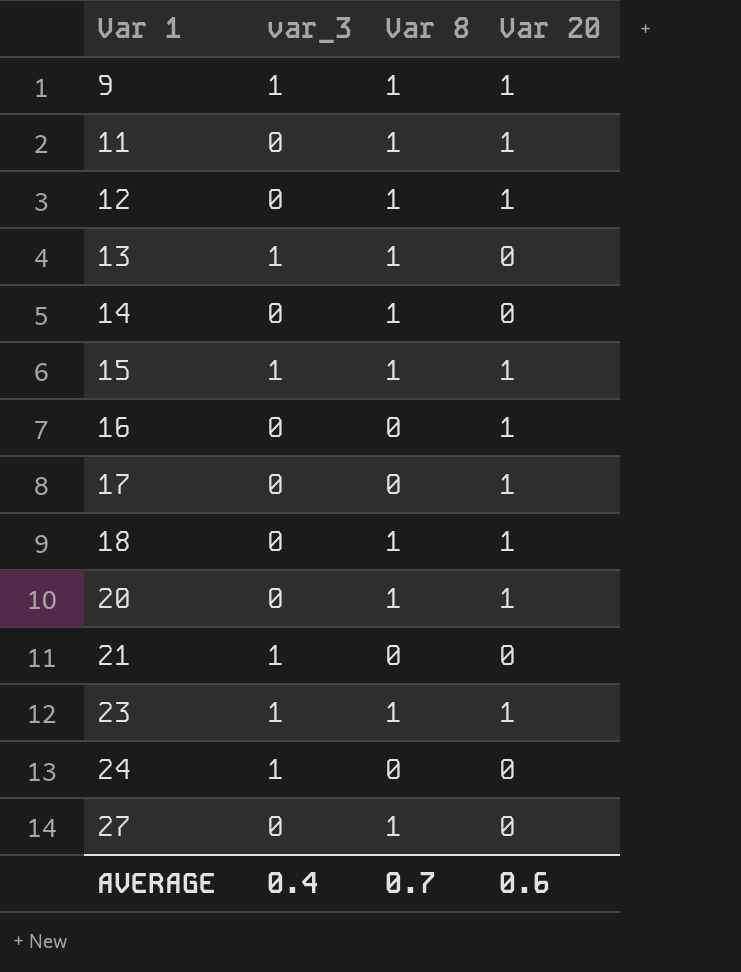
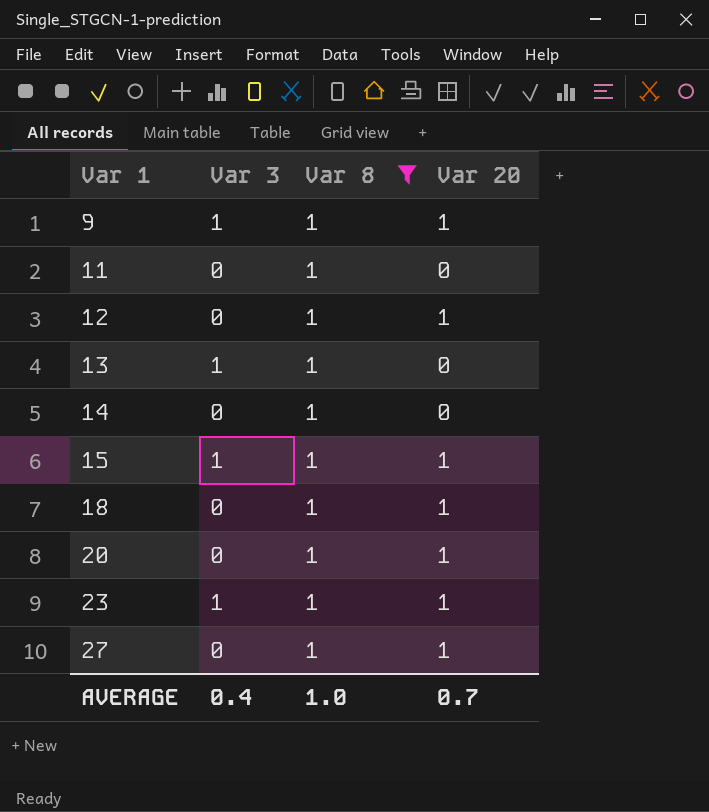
filter: none -> Var 8 = 1
column name: var_3 -> Var 3
11 | Var 20: 1 -> 0
27 | Var 20: 0 -> 1
AVERAGE | Var 8: 0.7 -> 1.0
AVERAGE | Var 20: 0.6 -> 0.7

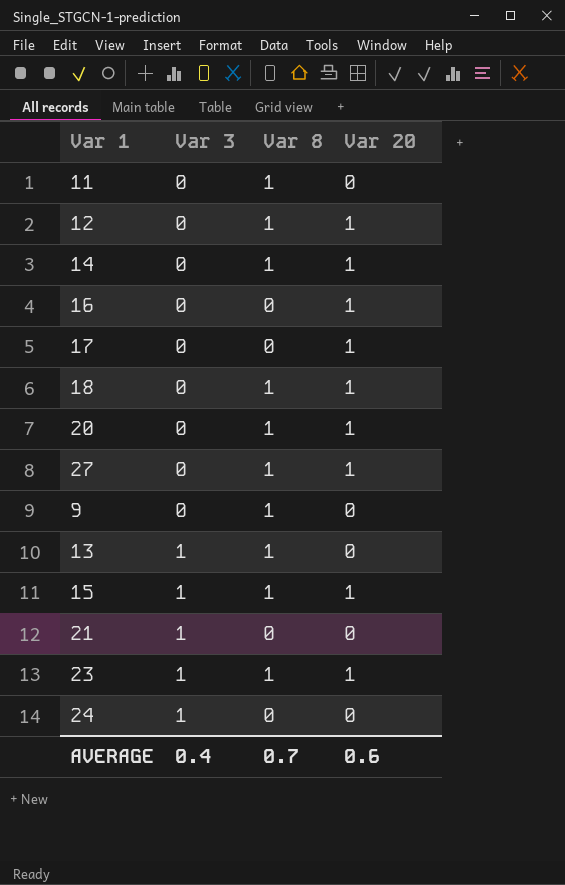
filter: Var 8 = 1 -> none
row order: Var 1 ascending -> Var 3 ascending
14 | Var 20: 0 -> 1
9 | Var 3: 1 -> 0
9 | Var 20: 1 -> 0
AVERAGE | Var 8: 1.0 -> 0.7
AVERAGE | Var 20: 0.7 -> 0.6

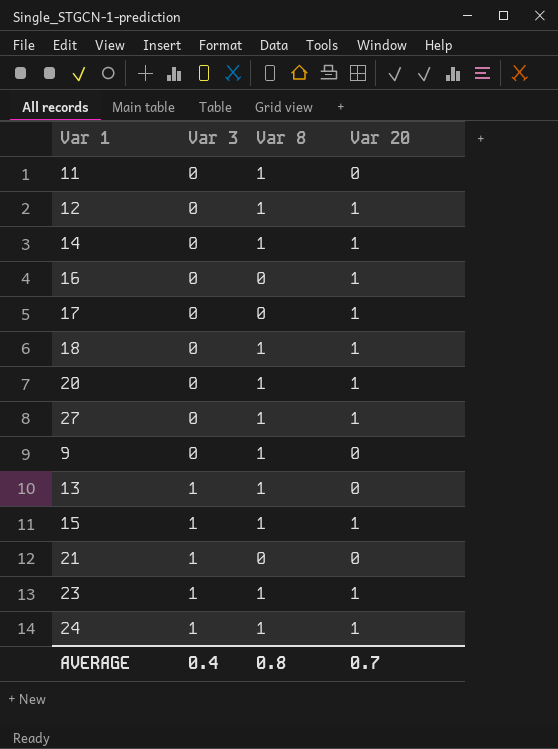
24 | Var 8: 0 -> 1
24 | Var 20: 0 -> 1
AVERAGE | Var 8: 0.7 -> 0.8
AVERAGE | Var 20: 0.6 -> 0.7

